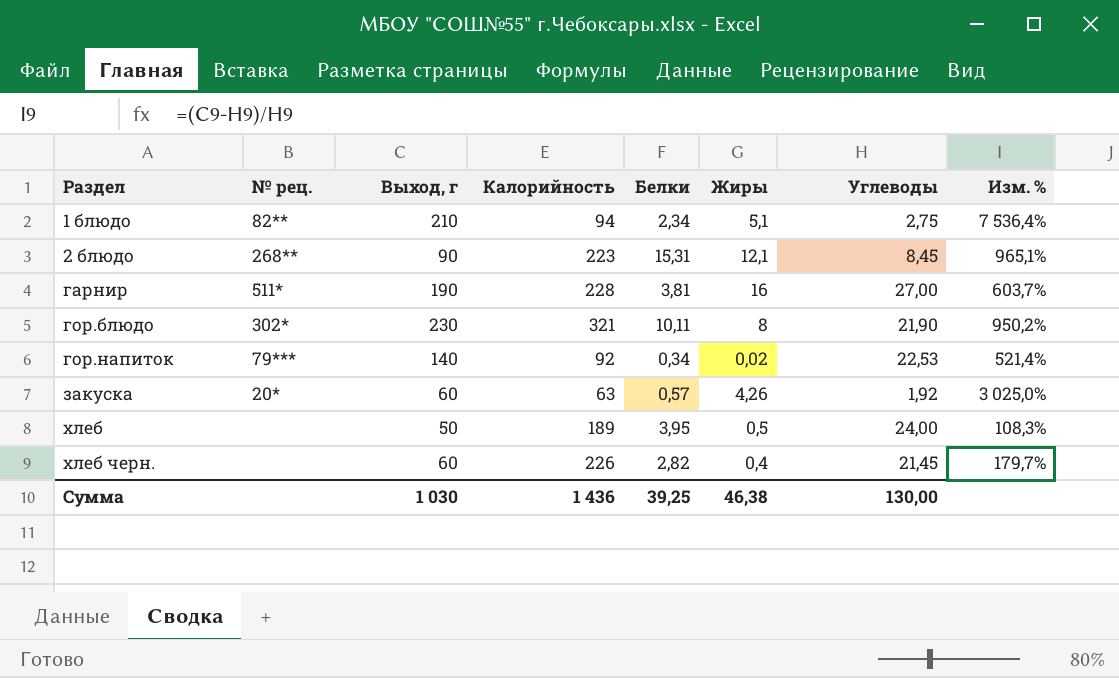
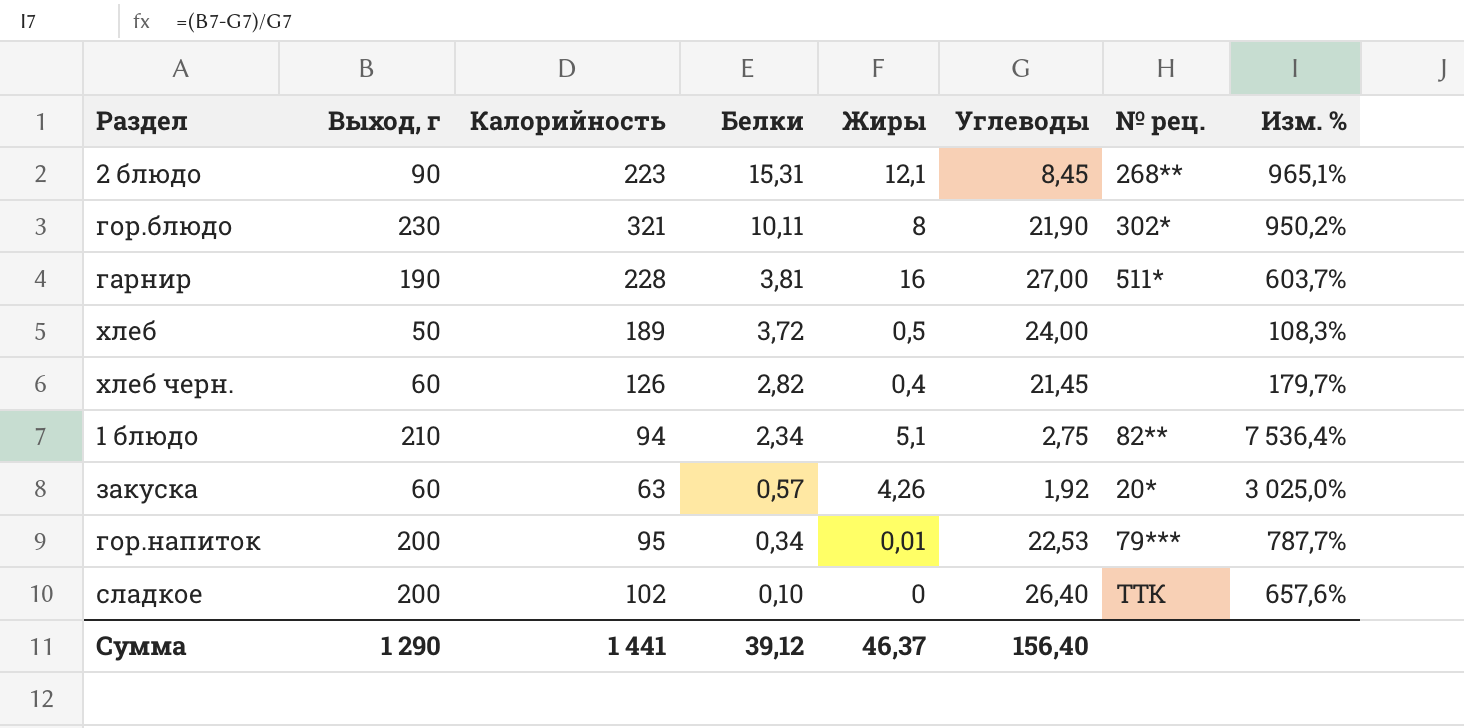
row order: Раздел ascending -> Белки descending
column № рец. | position: 2 -> 7
хлеб | Белки: 3,95 -> 3,72
хлеб черн. | Калорийность: 226 -> 126
гор.напиток | Выход, г: 140 -> 200
гор.напиток | Калорийность: 92 -> 95
гор.напиток | Жиры: 0,02 -> 0,01
гор.напиток | Изм. %: 521,4% -> 787,7%
row сладкое: none -> 200 | 102 | 0,10 | 0 | 26,40 | ТТК | 657,6%
Сумма | Выход, г: 1 030 -> 1 290
Сумма | Калорийность: 1 436 -> 1 441
Сумма | Белки: 39,25 -> 39,12
Сумма | Жиры: 46,38 -> 46,37
Сумма | Углеводы: 130,00 -> 156,40

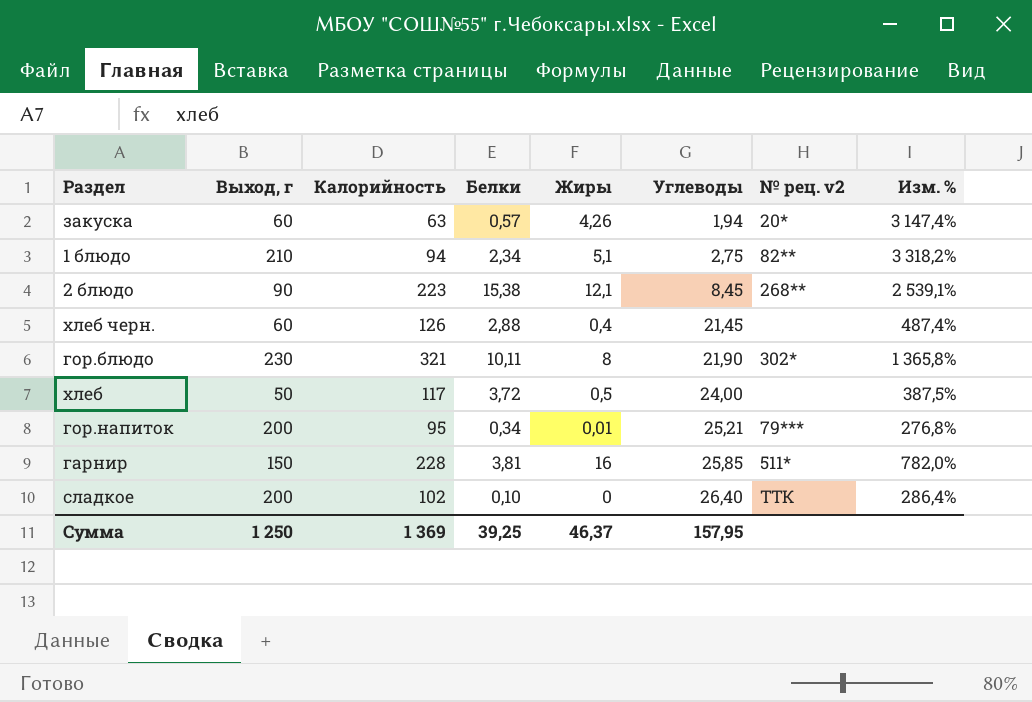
row order: Белки descending -> Углеводы ascending
column name: № рец. -> № рец. v2
column Изм. % | formula: ([Выход, г] - [Углеводы]) / [Углеводы] -> ([Калорийность] - [Углеводы]) / [Углеводы]
закуска | Углеводы: 1,92 -> 1,94
2 блюдо | Белки: 15,31 -> 15,38
хлеб черн. | Белки: 2,82 -> 2,88
хлеб | Калорийность: 189 -> 117
гор.напиток | Углеводы: 22,53 -> 25,21
гарнир | Выход, г: 190 -> 150
гарнир | Углеводы: 27,00 -> 25,85
Сумма | Выход, г: 1 290 -> 1 250
Сумма | Калорийность: 1 441 -> 1 369
Сумма | Белки: 39,12 -> 39,25
Сумма | Углеводы: 156,40 -> 157,95

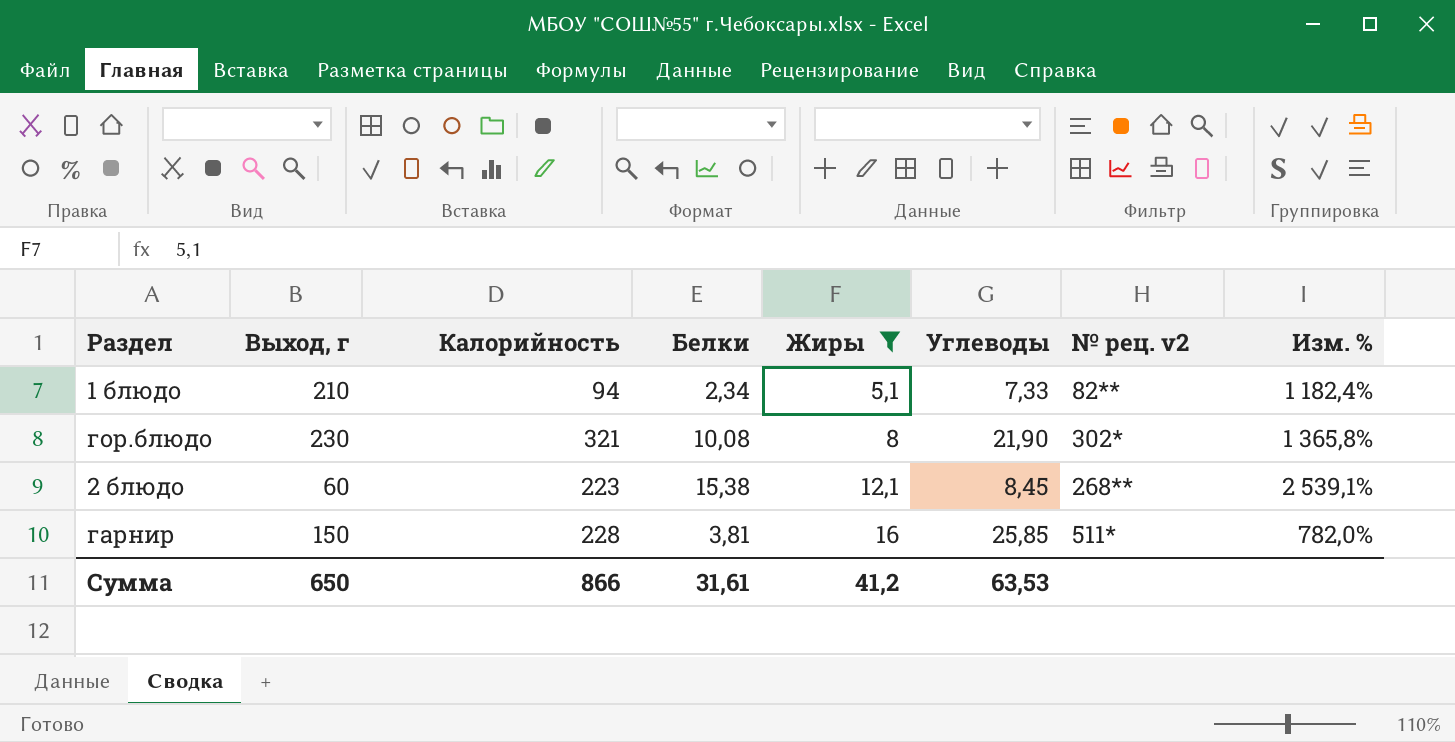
filter: none -> Жиры >= 5,1
row order: Углеводы ascending -> Жиры ascending
1 блюдо | Углеводы: 2,75 -> 7,33
1 блюдо | Изм. %: 3 318,2% -> 1 182,4%
гор.блюдо | Белки: 10,11 -> 10,08
2 блюдо | Выход, г: 90 -> 60
Сумма | Выход, г: 1 250 -> 650
Сумма | Калорийность: 1 369 -> 866
Сумма | Белки: 39,25 -> 31,61
Сумма | Жиры: 46,37 -> 41,2
Сумма | Углеводы: 157,95 -> 63,53

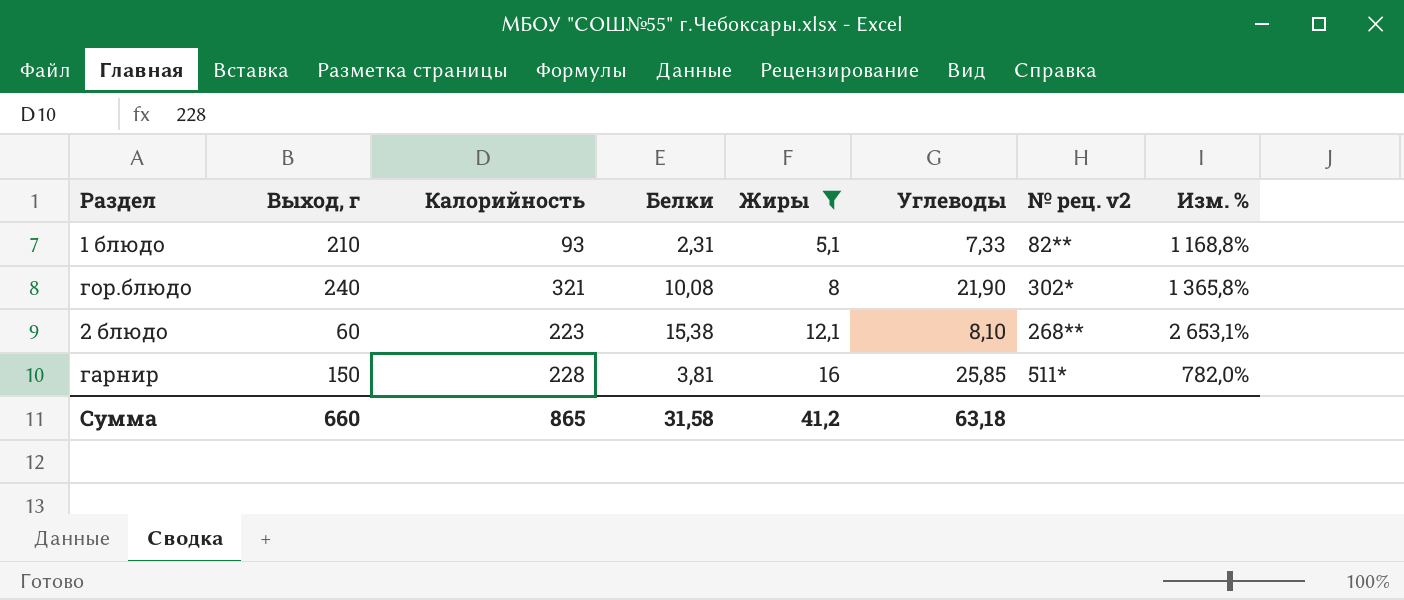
1 блюдо | Калорийность: 94 -> 93
1 блюдо | Белки: 2,34 -> 2,31
1 блюдо | Изм. %: 1 182,4% -> 1 168,8%
гор.блюдо | Выход, г: 230 -> 240
2 блюдо | Углеводы: 8,45 -> 8,10
2 блюдо | Изм. %: 2 539,1% -> 2 653,1%
Сумма | Выход, г: 650 -> 660
Сумма | Калорийность: 866 -> 865
Сумма | Белки: 31,61 -> 31,58
Сумма | Углеводы: 63,53 -> 63,18

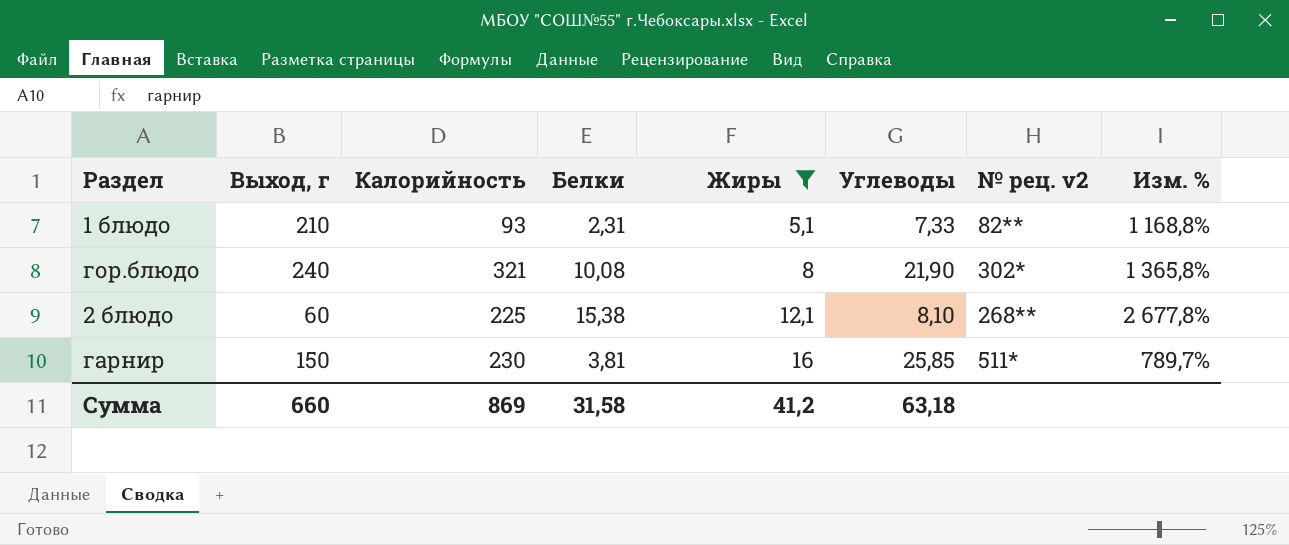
2 блюдо | Калорийность: 223 -> 225
2 блюдо | Изм. %: 2 653,1% -> 2 677,8%
гарнир | Калорийность: 228 -> 230
гарнир | Изм. %: 782,0% -> 789,7%
Сумма | Калорийность: 865 -> 869

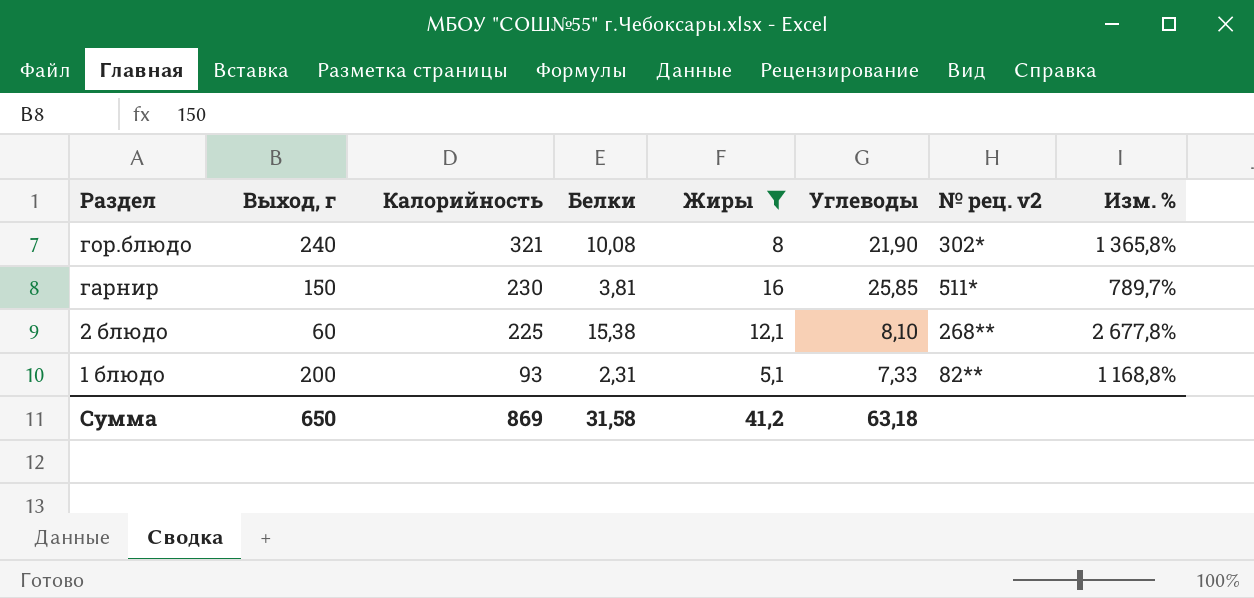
row order: Жиры ascending -> Раздел descending
1 блюдо | Выход, г: 210 -> 200
Сумма | Выход, г: 660 -> 650

